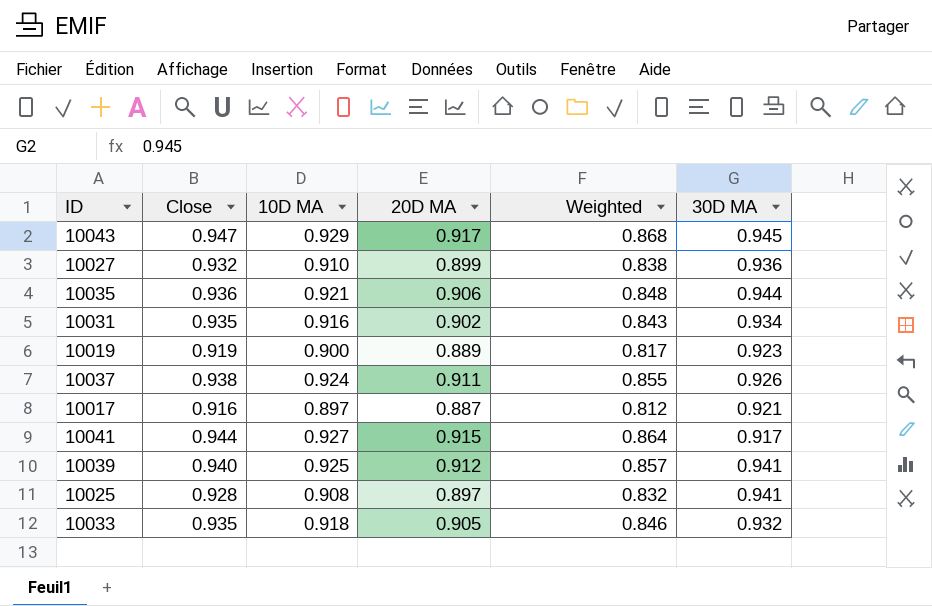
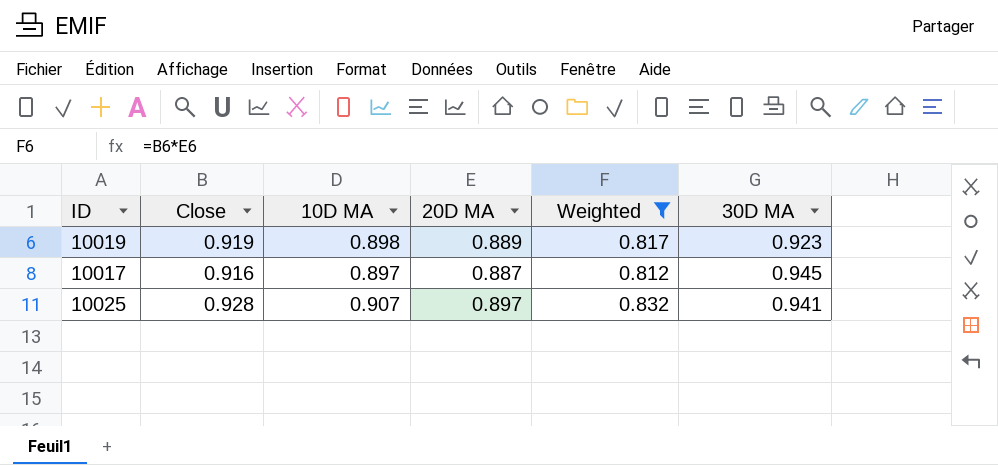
filter: none -> Weighted <= 0.832
10019 | 10D MA: 0.900 -> 0.898
10017 | 30D MA: 0.921 -> 0.945
10025 | 10D MA: 0.908 -> 0.907

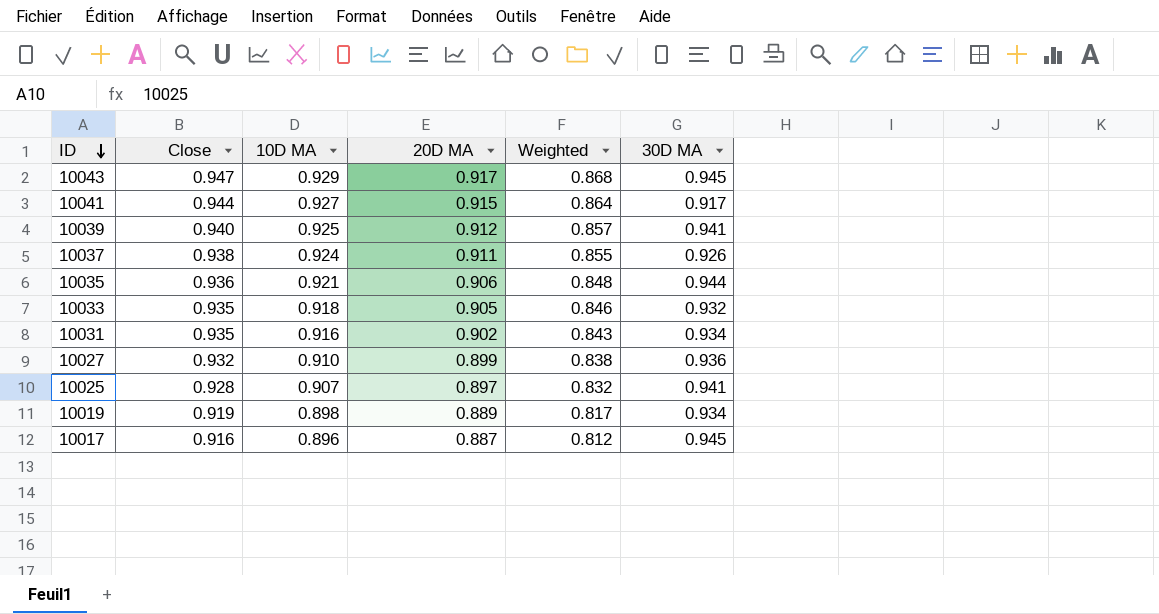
filter: Weighted <= 0.832 -> none
row order: none -> ID descending
10019 | 30D MA: 0.923 -> 0.934
10017 | 10D MA: 0.897 -> 0.896

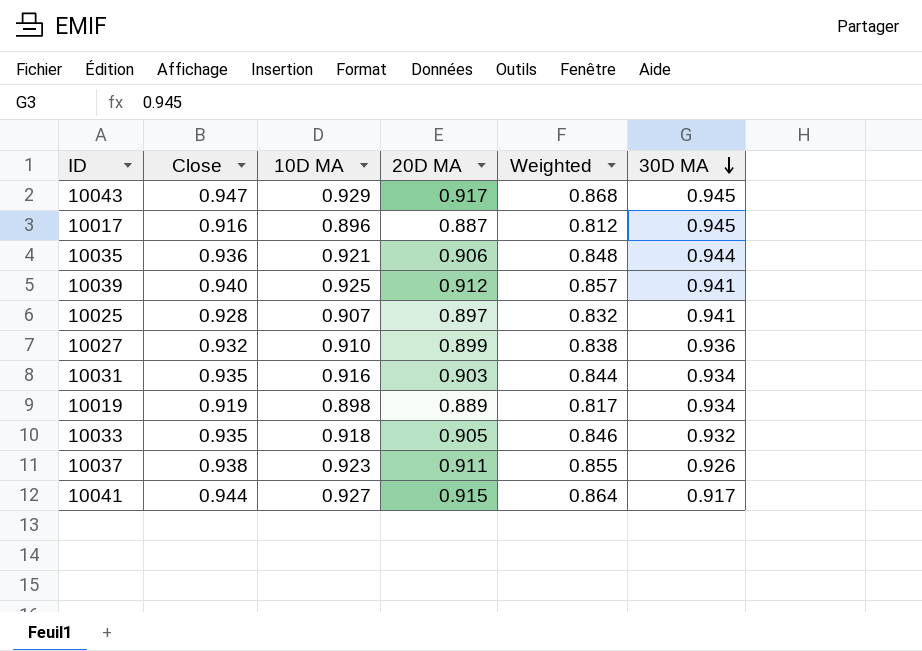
row order: ID descending -> 30D MA descending
10031 | 20D MA: 0.902 -> 0.903
10031 | Weighted: 0.843 -> 0.844
10037 | 10D MA: 0.924 -> 0.923

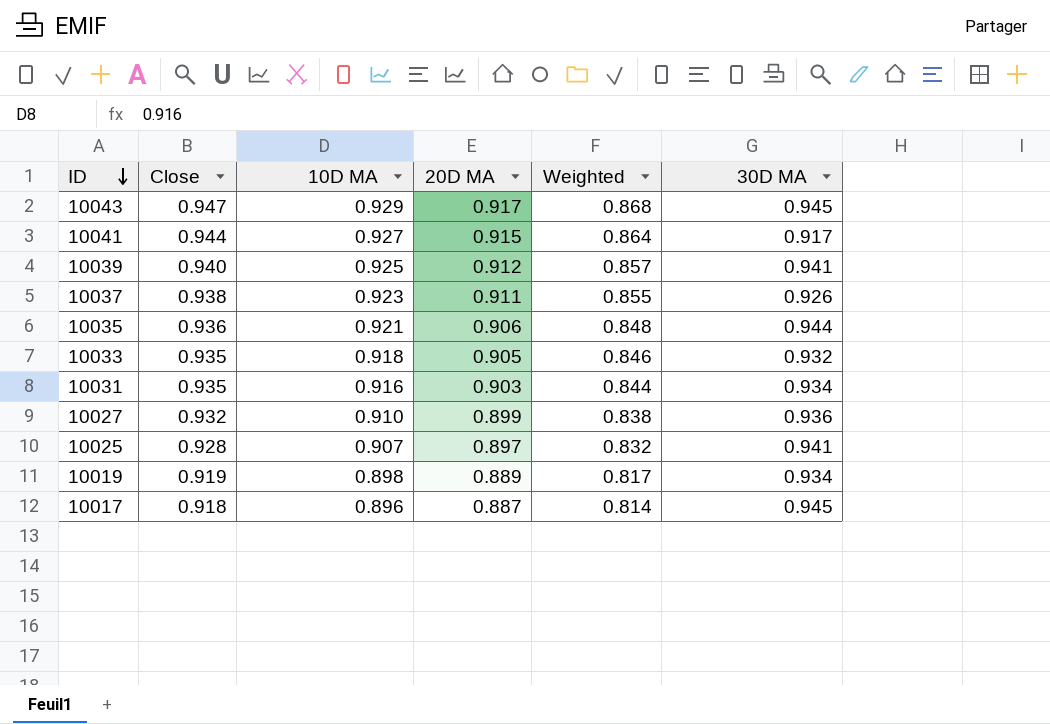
row order: 30D MA descending -> ID descending
10017 | Close: 0.916 -> 0.918
10017 | Weighted: 0.812 -> 0.814

